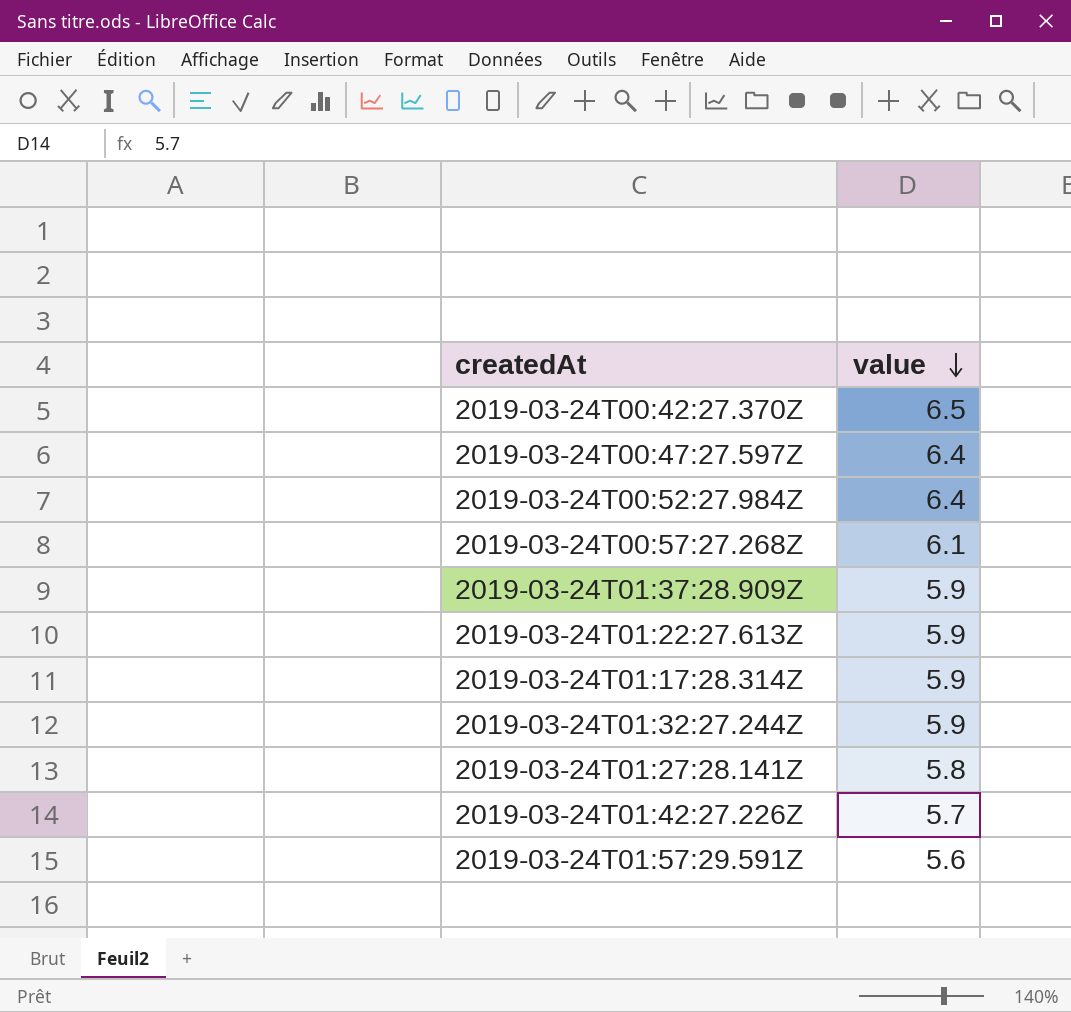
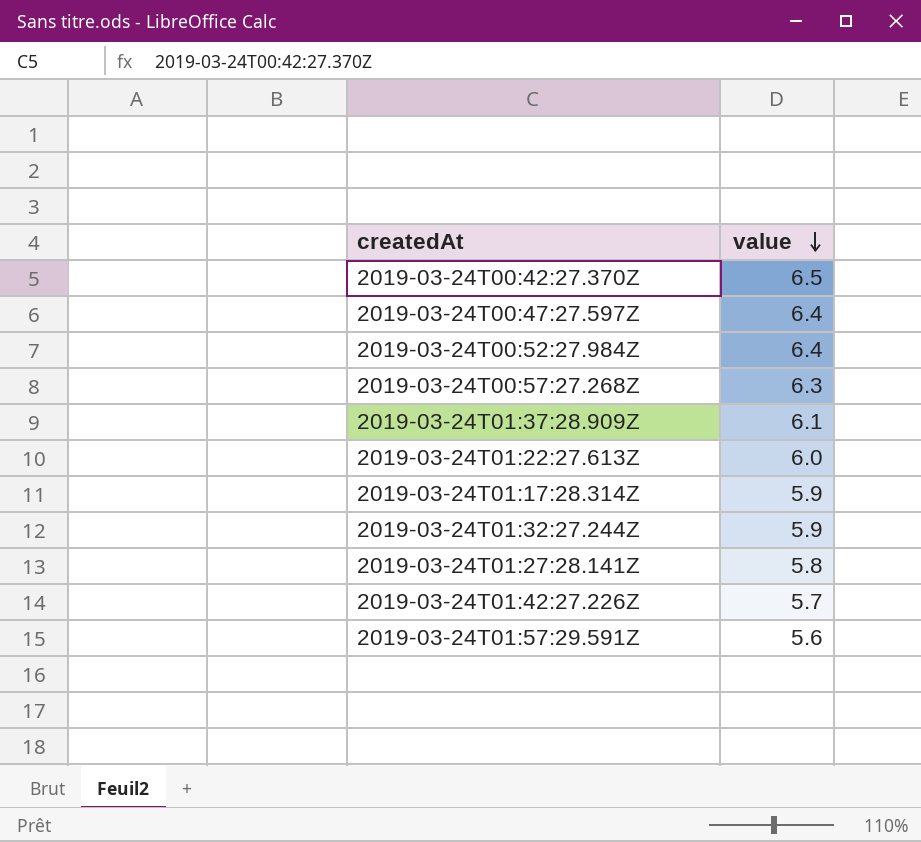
2019-03-24T00:57:27.268Z | value: 6.1 -> 6.3
2019-03-24T01:37:28.909Z | value: 5.9 -> 6.1
2019-03-24T01:22:27.613Z | value: 5.9 -> 6.0

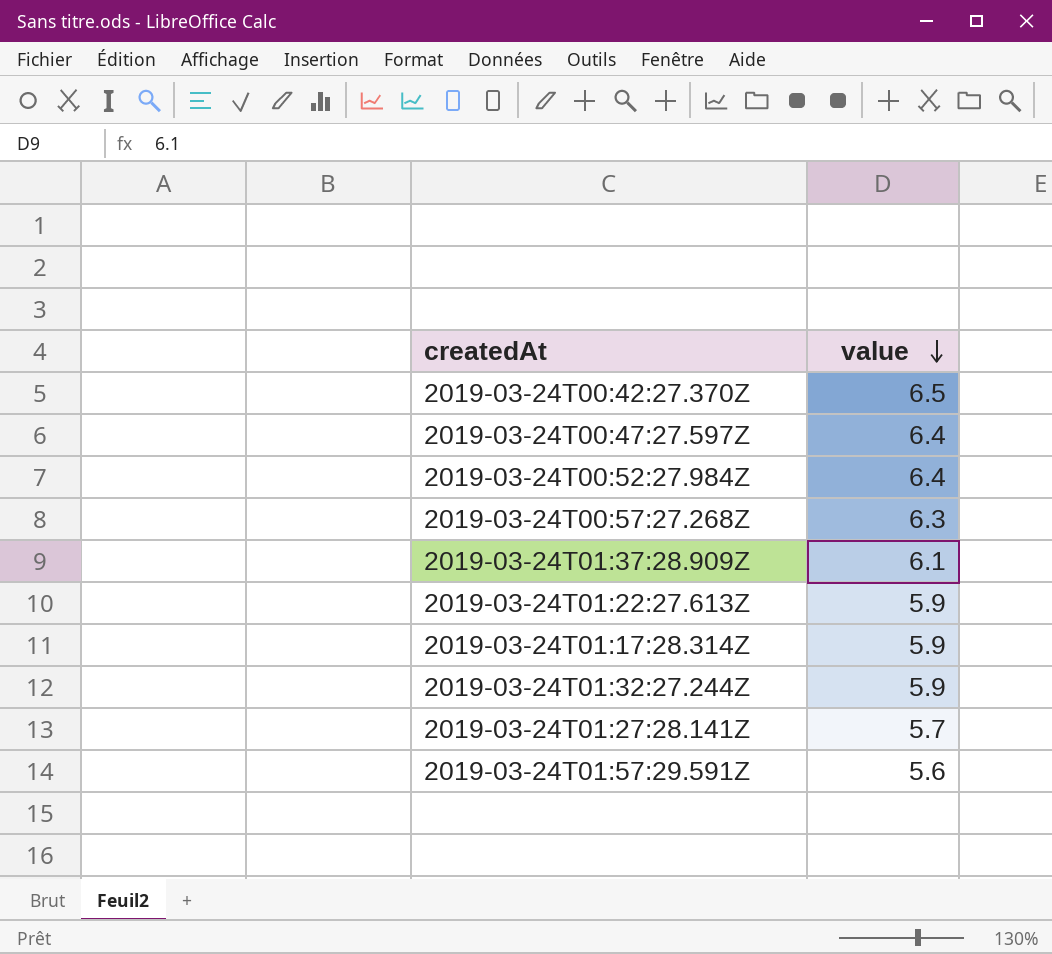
row 2019-03-24T01:42:27.226Z: 5.7 -> none
2019-03-24T01:22:27.613Z | value: 6.0 -> 5.9
2019-03-24T01:27:28.141Z | value: 5.8 -> 5.7

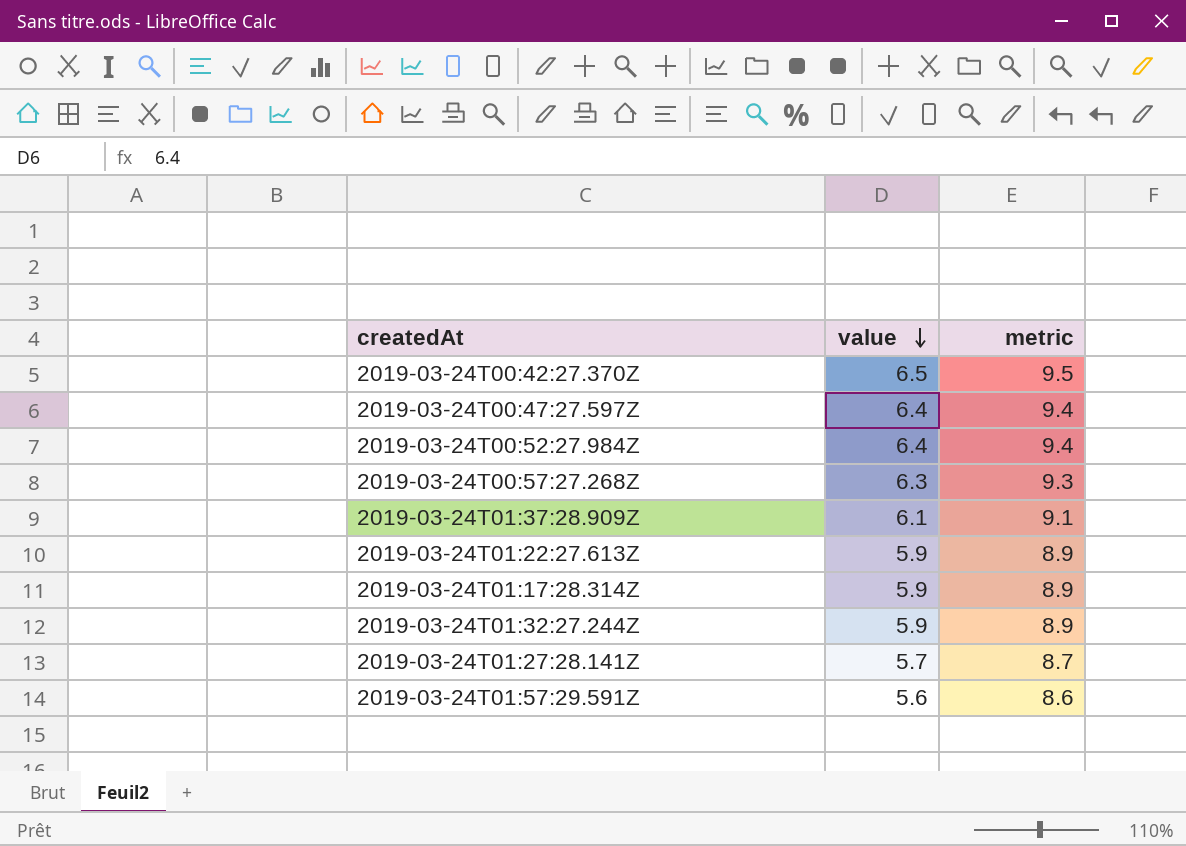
column metric | formula: none -> [value] + 3

